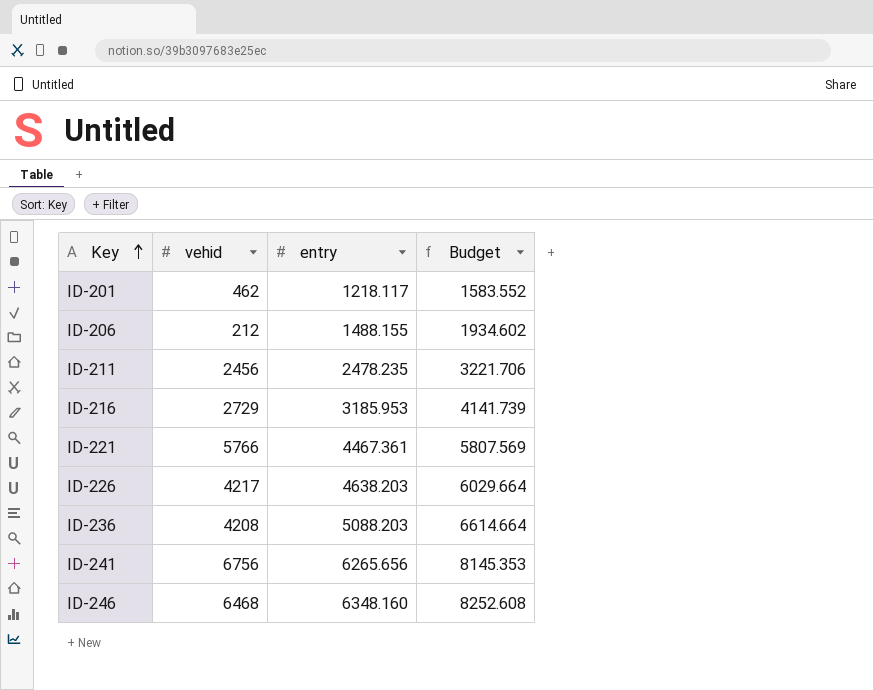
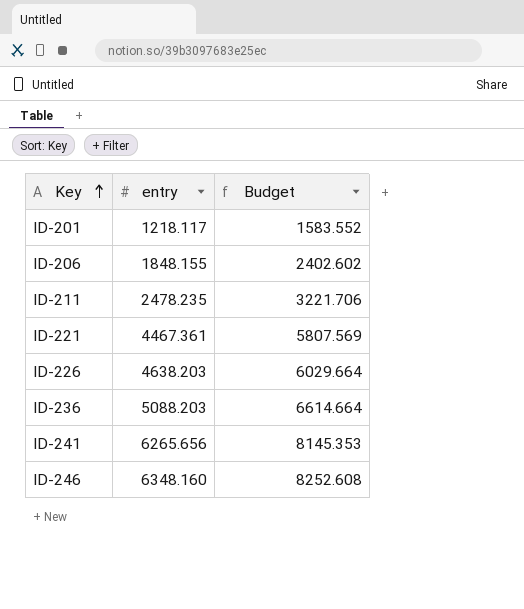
column vehid | position: 2 -> none
row ID-216: 2729 | 3185.953 | 4141.739 -> none
ID-206 | entry: 1488.155 -> 1848.155
ID-206 | Budget: 1934.602 -> 2402.602

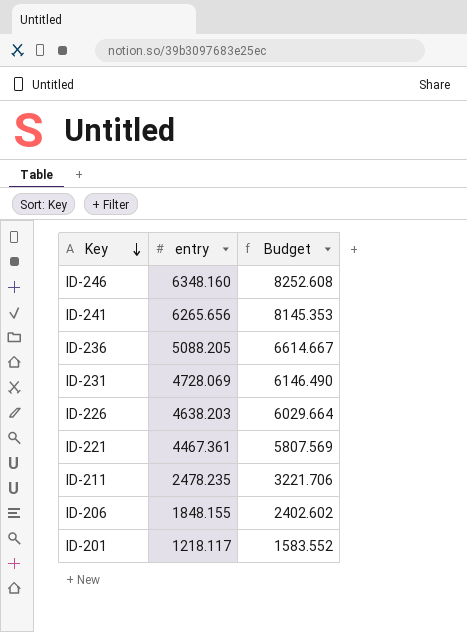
row order: Key ascending -> Key descending
ID-236 | entry: 5088.203 -> 5088.205
ID-236 | Budget: 6614.664 -> 6614.667
row ID-231: none -> 4728.069 | 6146.490

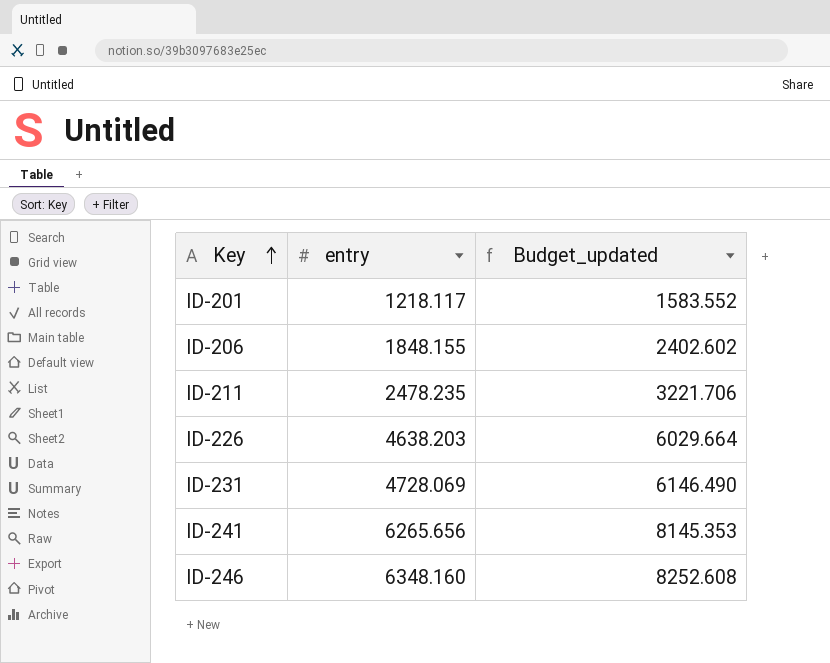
row order: Key descending -> Key ascending
column name: Budget -> Budget_updated
row ID-236: 5088.205 | 6614.667 -> none
row ID-221: 4467.361 | 5807.569 -> none

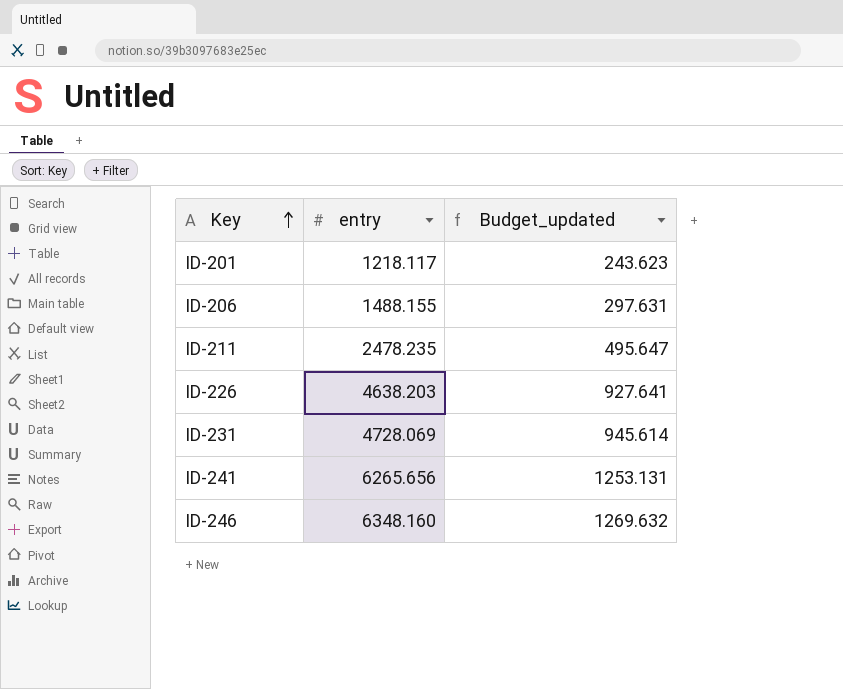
column Budget_updated | formula: [entry] * 1.3 -> [entry] * 0.2
ID-206 | entry: 1848.155 -> 1488.155

